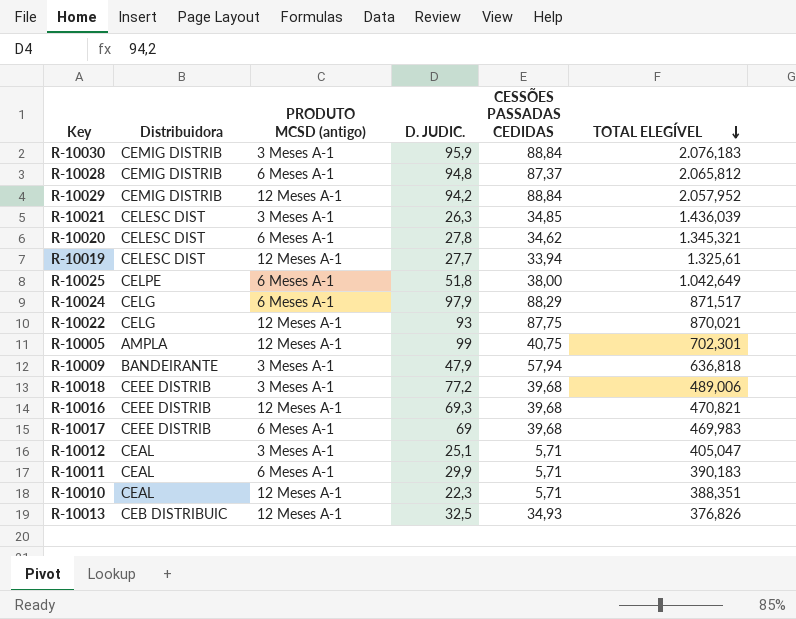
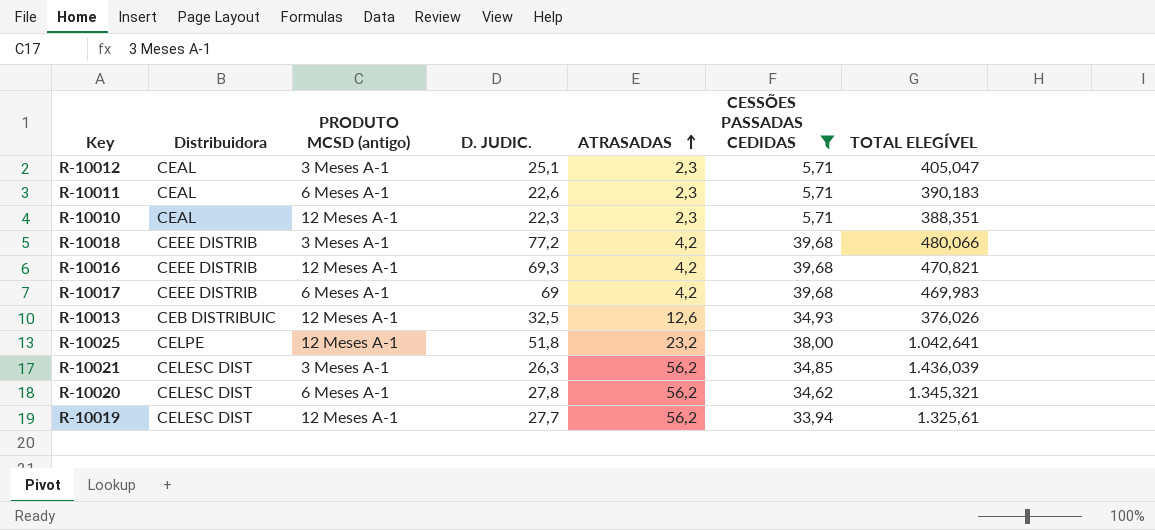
filter: none -> CESSÕES PASSADAS CEDIDAS <= 39,68
row order: TOTAL ELEGÍVEL descending -> ATRASADAS ascending
column ATRASADAS | position: none -> 5
R-10011 | D. JUDIC.: 29,9 -> 22,6
R-10018 | TOTAL ELEGÍVEL: 489,006 -> 480,066
R-10013 | TOTAL ELEGÍVEL: 376,826 -> 376,026
R-10025 | PRODUTO MCSD (antigo): 6 Meses A-1 -> 12 Meses A-1
R-10025 | TOTAL ELEGÍVEL: 1.042,649 -> 1.042,641

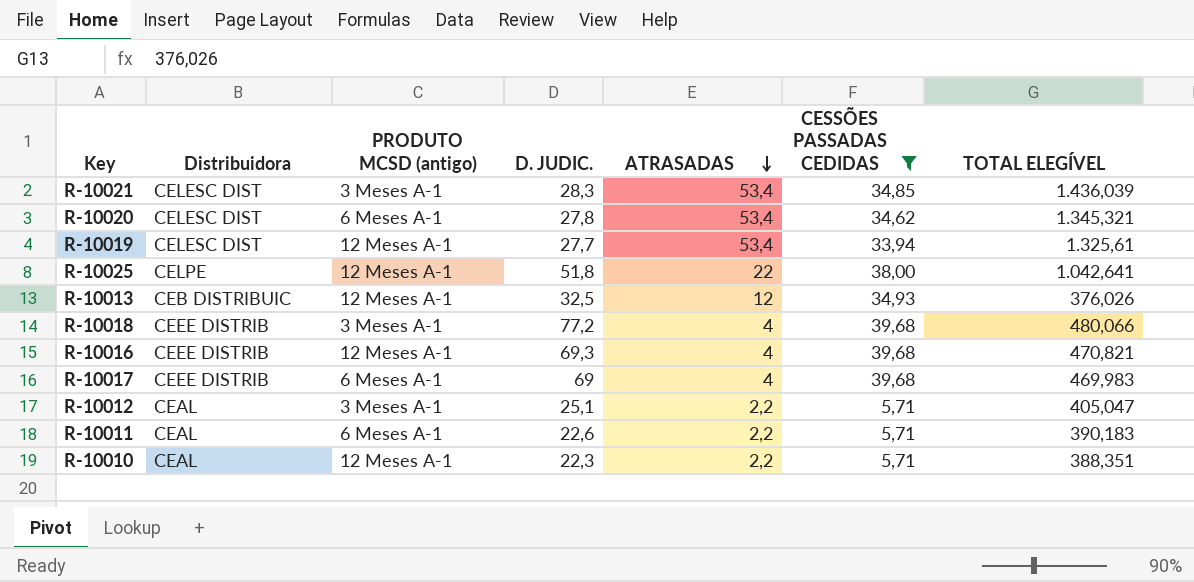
row order: ATRASADAS ascending -> ATRASADAS descending
R-10021 | D. JUDIC.: 26,3 -> 28,3
R-10021 | ATRASADAS: 56,2 -> 53,4
R-10020 | ATRASADAS: 56,2 -> 53,4
R-10019 | ATRASADAS: 56,2 -> 53,4
R-10025 | ATRASADAS: 23,2 -> 22
R-10013 | ATRASADAS: 12,6 -> 12
R-10018 | ATRASADAS: 4,2 -> 4
R-10016 | ATRASADAS: 4,2 -> 4
R-10017 | ATRASADAS: 4,2 -> 4
R-10012 | ATRASADAS: 2,3 -> 2,2
R-10011 | ATRASADAS: 2,3 -> 2,2
R-10010 | ATRASADAS: 2,3 -> 2,2

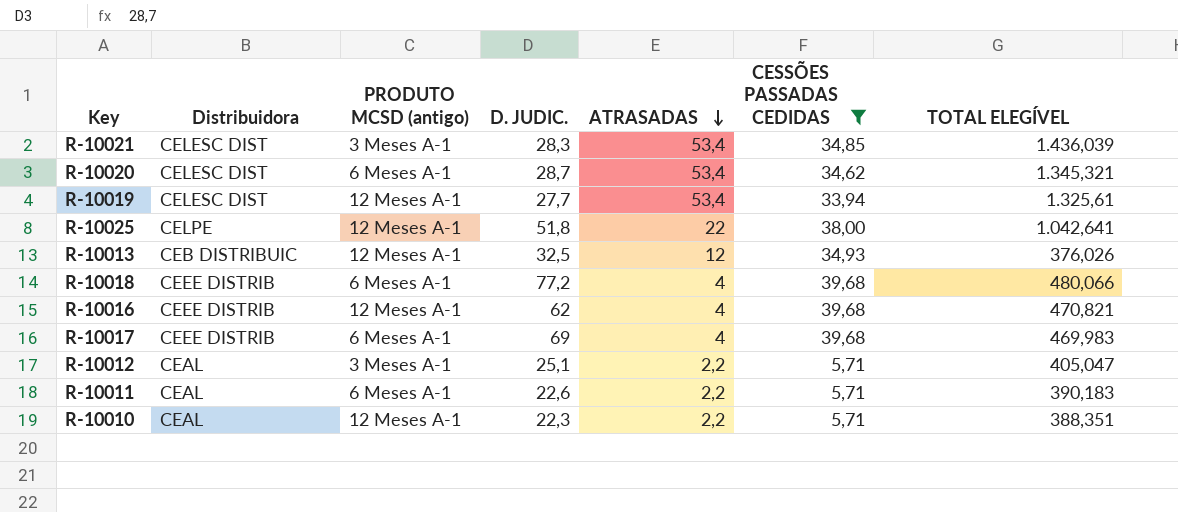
R-10020 | D. JUDIC.: 27,8 -> 28,7
R-10018 | PRODUTO MCSD (antigo): 3 Meses A-1 -> 6 Meses A-1
R-10016 | D. JUDIC.: 69,3 -> 62

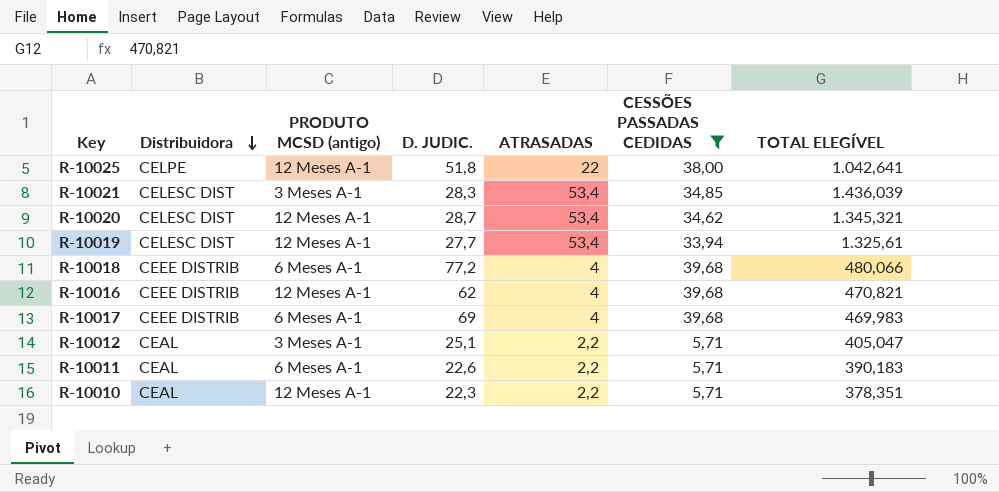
row order: ATRASADAS descending -> Distribuidora descending
row R-10013: CEB DISTRIBUIC | 12 Meses A-1 | 32,5 | 12 | 34,93 | 376,026 -> none
R-10020 | PRODUTO MCSD (antigo): 6 Meses A-1 -> 12 Meses A-1
R-10010 | TOTAL ELEGÍVEL: 388,351 -> 378,351

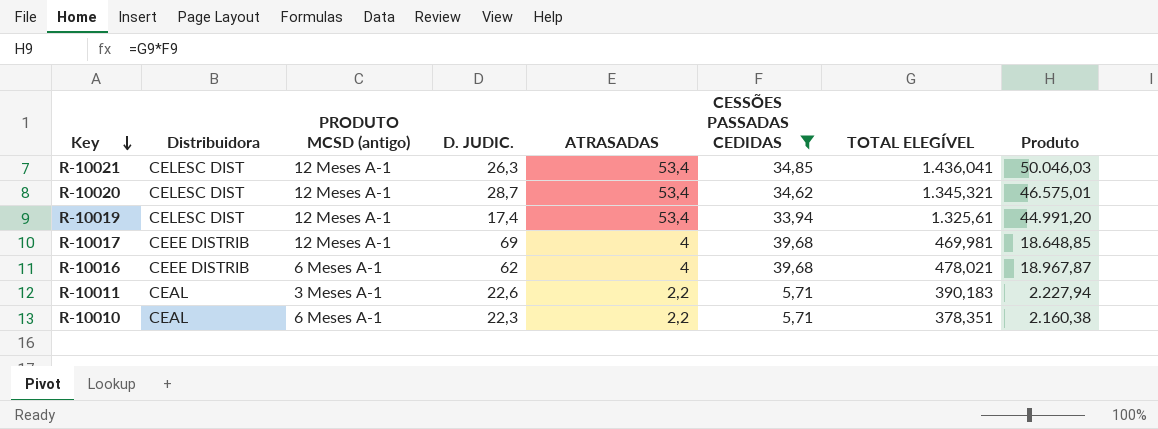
row order: Distribuidora descending -> Key descending
column Produto | formula: none -> [CESSÕES PASSADAS CEDIDAS] * [TOTAL ELEGÍVEL]
row R-10025: CELPE | 12 Meses A-1 | 51,8 | 22 | 38,00 | 1.042,641 -> none
row R-10018: CEEE DISTRIB | 6 Meses A-1 | 77,2 | 4 | 39,68 | 480,066 -> none
row R-10012: CEAL | 3 Meses A-1 | 25,1 | 2,2 | 5,71 | 405,047 -> none
R-10021 | PRODUTO MCSD (antigo): 3 Meses A-1 -> 12 Meses A-1
R-10021 | D. JUDIC.: 28,3 -> 26,3
R-10021 | TOTAL ELEGÍVEL: 1.436,039 -> 1.436,041
R-10019 | D. JUDIC.: 27,7 -> 17,4
R-10017 | PRODUTO MCSD (antigo): 6 Meses A-1 -> 12 Meses A-1
R-10017 | TOTAL ELEGÍVEL: 469,983 -> 469,981
R-10016 | PRODUTO MCSD (antigo): 12 Meses A-1 -> 6 Meses A-1
R-10016 | TOTAL ELEGÍVEL: 470,821 -> 478,021
R-10011 | PRODUTO MCSD (antigo): 6 Meses A-1 -> 3 Meses A-1
R-10010 | PRODUTO MCSD (antigo): 12 Meses A-1 -> 6 Meses A-1

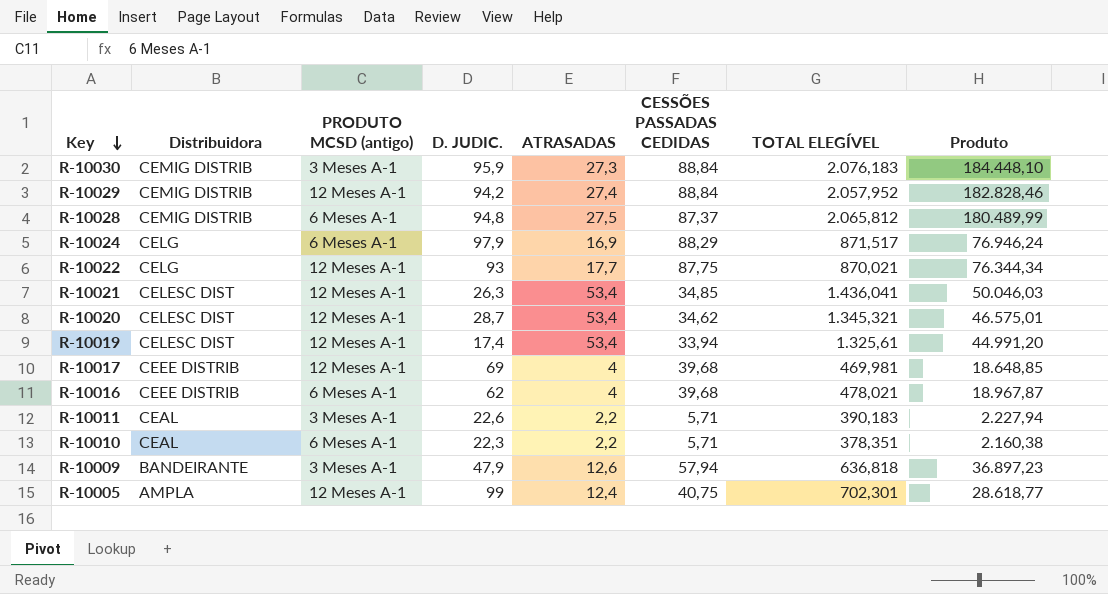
filter: CESSÕES PASSADAS CEDIDAS <= 39,68 -> none

